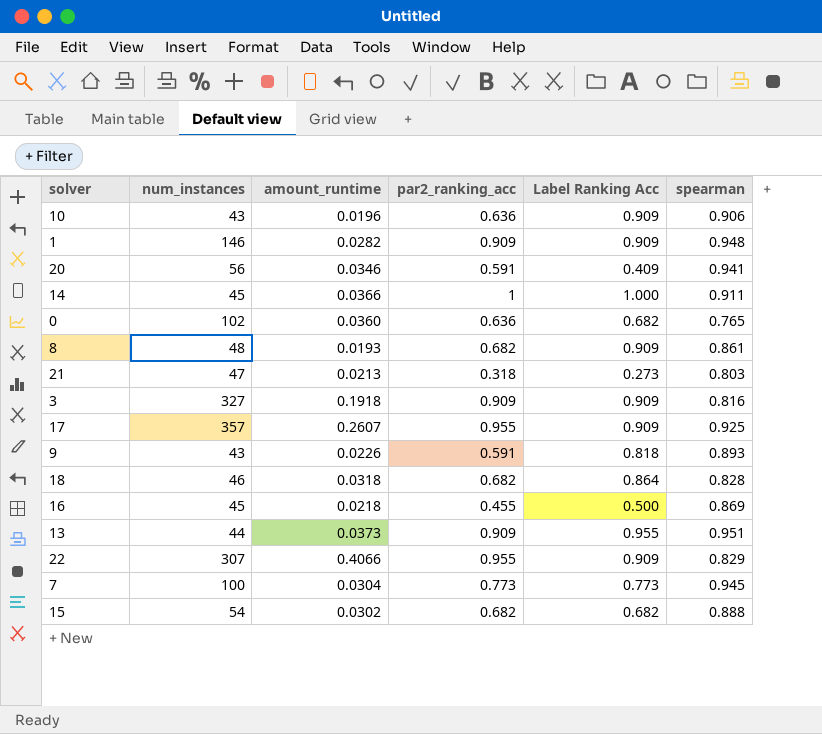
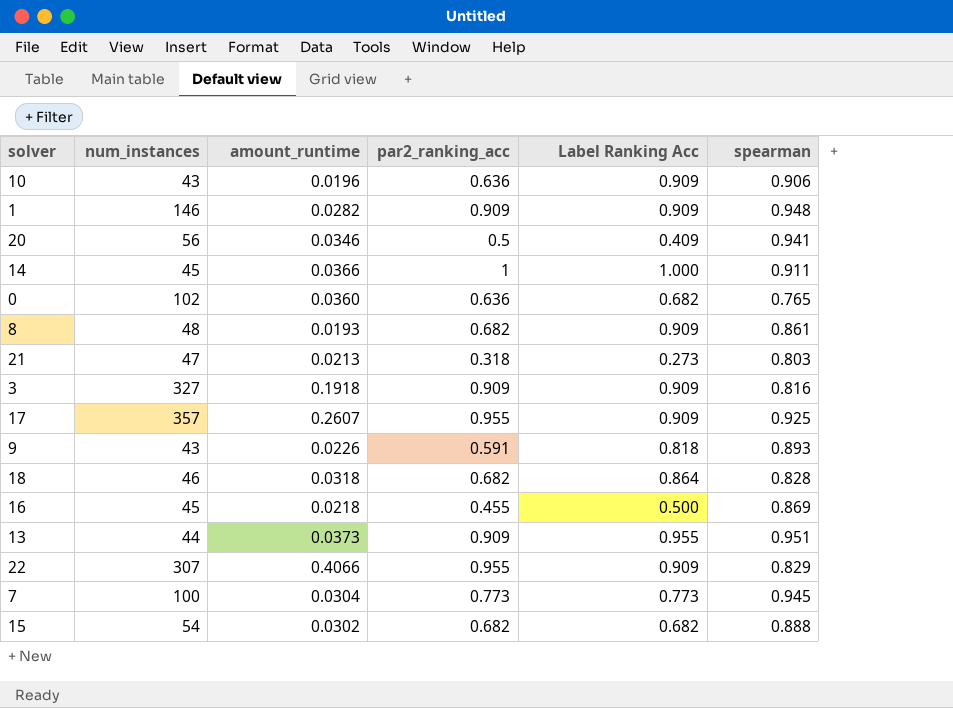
20 | par2_ranking_acc: 0.591 -> 0.5

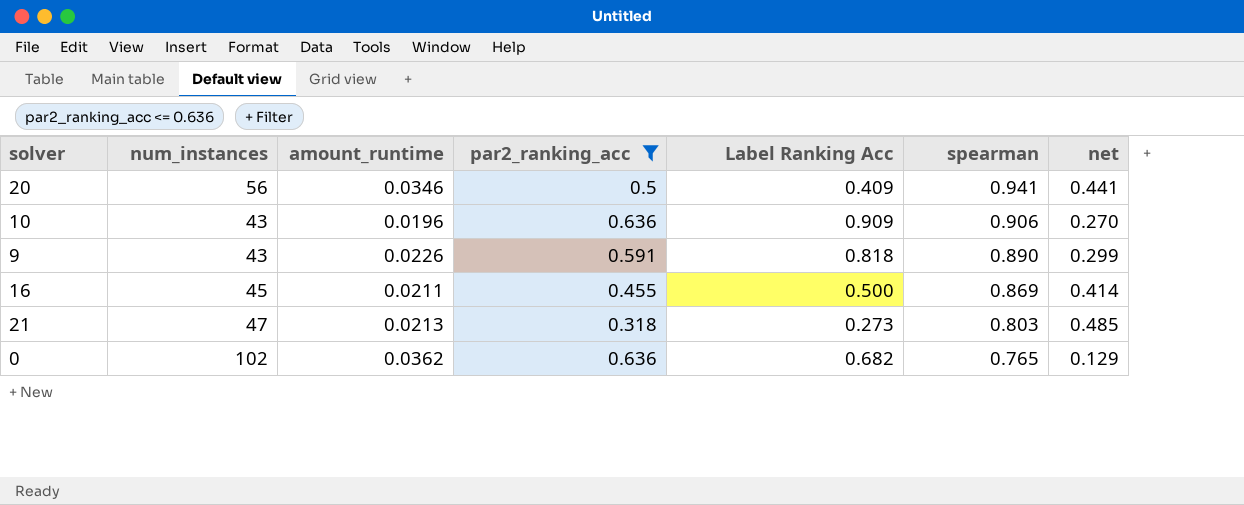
filter: none -> par2_ranking_acc <= 0.636
row order: none -> spearman descending
column net | formula: none -> [spearman] - [par2_ranking_acc]
9 | spearman: 0.893 -> 0.890
16 | amount_runtime: 0.0218 -> 0.0211
0 | amount_runtime: 0.0360 -> 0.0362

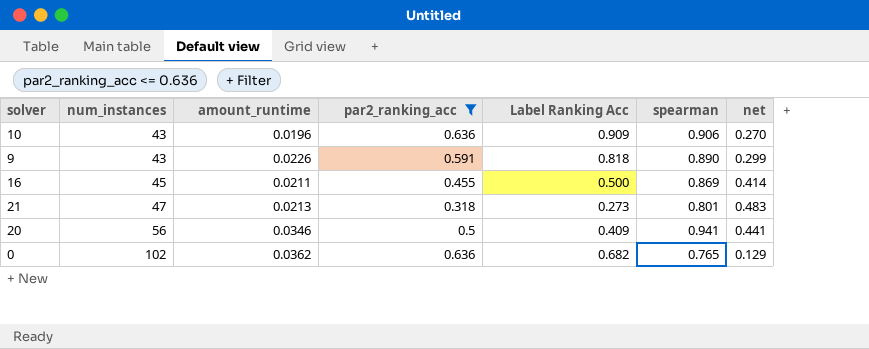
row order: spearman descending -> num_instances ascending
21 | spearman: 0.803 -> 0.801
21 | net: 0.485 -> 0.483

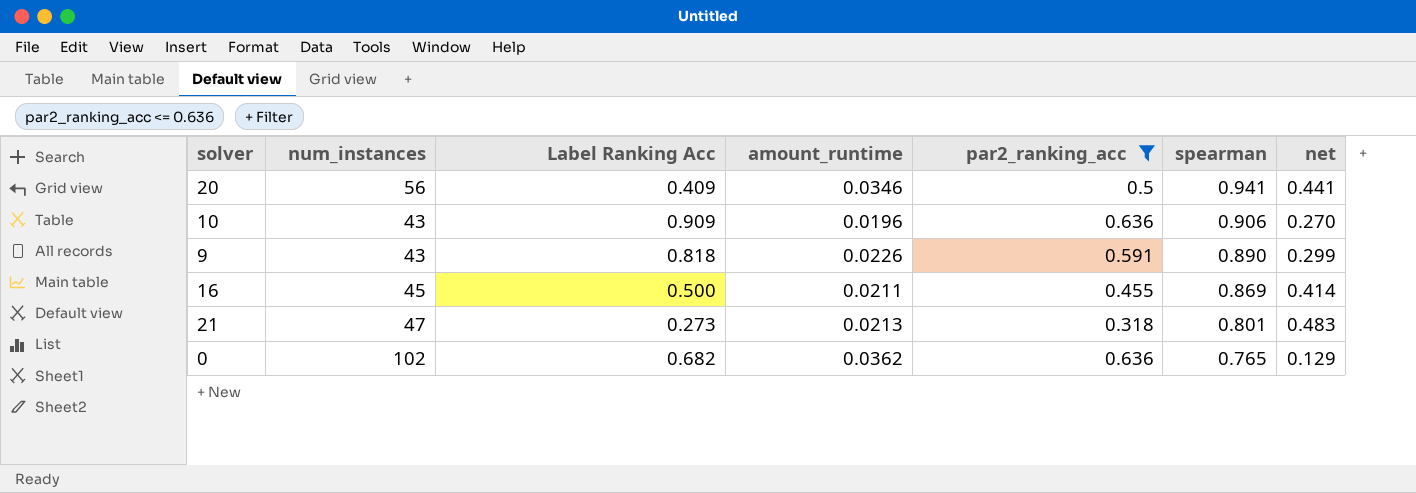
row order: num_instances ascending -> spearman descending
column Label Ranking Acc | position: 5 -> 3

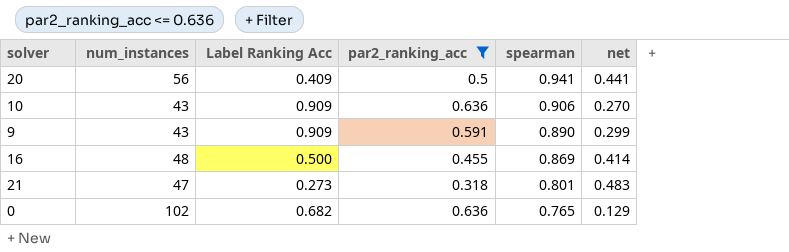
column amount_runtime | position: 4 -> none
9 | Label Ranking Acc: 0.818 -> 0.909
16 | num_instances: 45 -> 48

